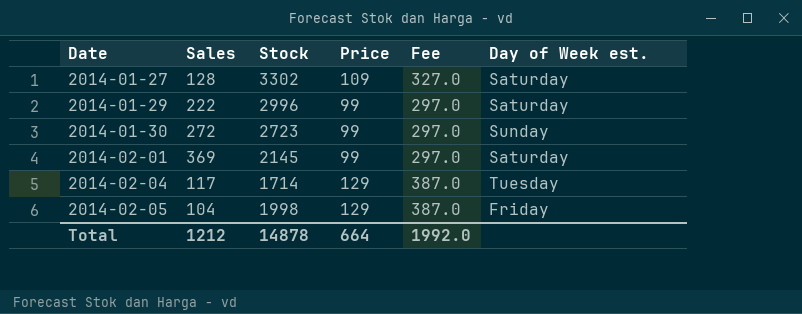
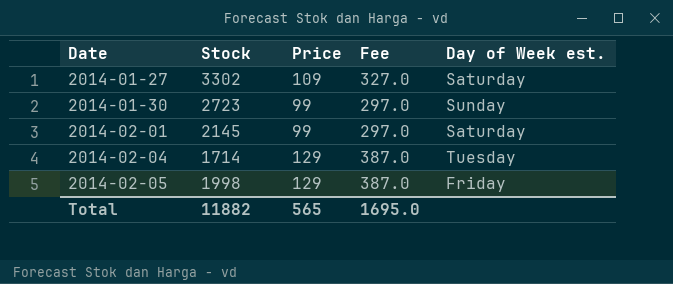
column Sales | position: 2 -> none
row 2014-01-29: 222 | 2996 | 99 | 297.0 | Saturday -> none
Total | Stock: 14878 -> 11882
Total | Price: 664 -> 565
Total | Fee: 1992.0 -> 1695.0

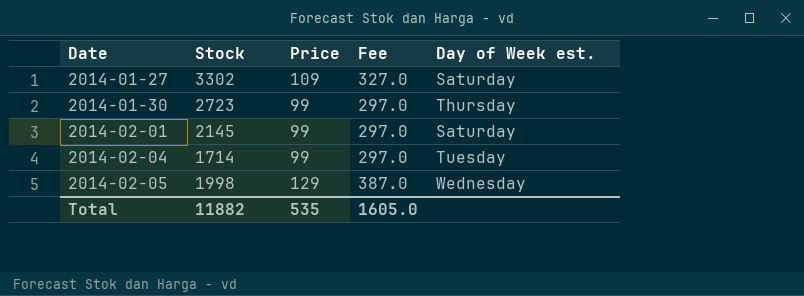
2014-01-30 | Day of Week est.: Sunday -> Thursday
2014-02-04 | Price: 129 -> 99
2014-02-04 | Fee: 387.0 -> 297.0
2014-02-05 | Day of Week est.: Friday -> Wednesday
Total | Price: 565 -> 535
Total | Fee: 1695.0 -> 1605.0

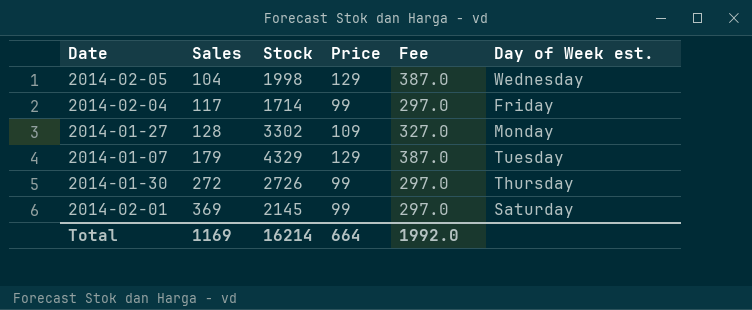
row order: Date ascending -> Sales ascending
column Sales | position: none -> 2
2014-02-04 | Day of Week est.: Tuesday -> Friday
2014-01-27 | Day of Week est.: Saturday -> Monday
row 2014-01-07: none -> 179 | 4329 | 129 | 387.0 | Tuesday
2014-01-30 | Stock: 2723 -> 2726
Total | Stock: 11882 -> 16214
Total | Price: 535 -> 664
Total | Fee: 1605.0 -> 1992.0

